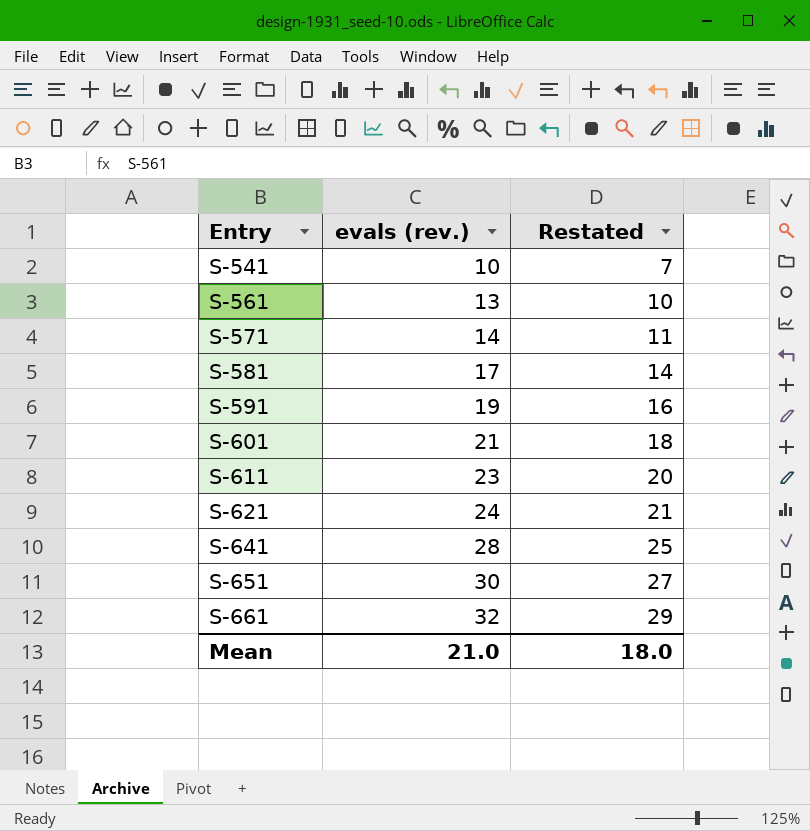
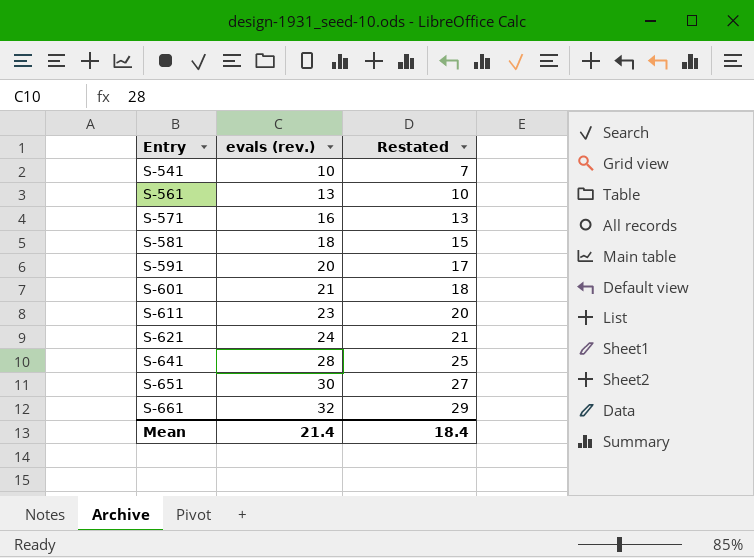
S-571 | evals (rev.): 14 -> 16
S-571 | Restated: 11 -> 13
S-581 | evals (rev.): 17 -> 18
S-581 | Restated: 14 -> 15
S-591 | evals (rev.): 19 -> 20
S-591 | Restated: 16 -> 17
Mean | evals (rev.): 21.0 -> 21.4
Mean | Restated: 18.0 -> 18.4

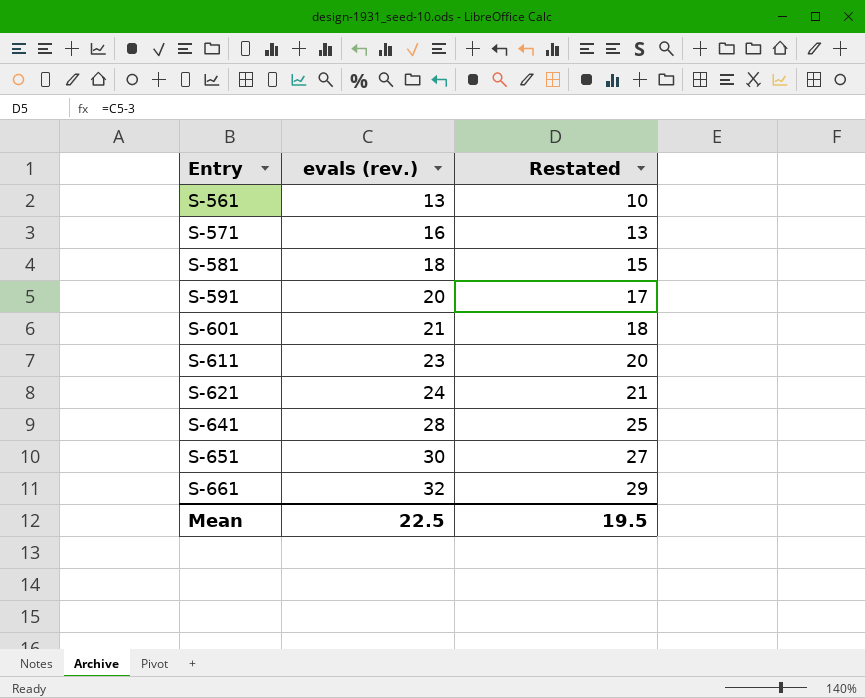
row S-541: 10 | 7 -> none
Mean | evals (rev.): 21.4 -> 22.5
Mean | Restated: 18.4 -> 19.5

